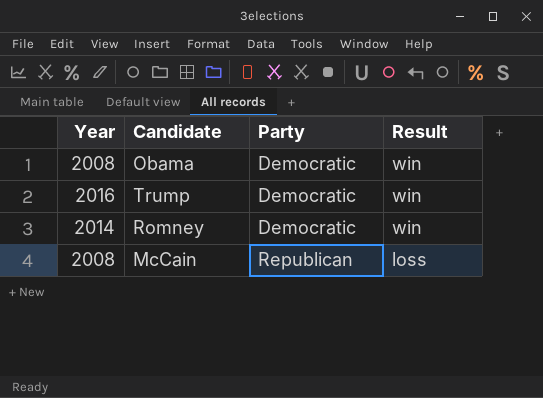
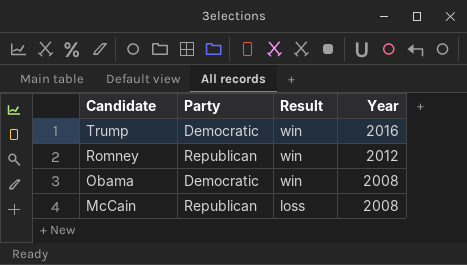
row order: Party ascending -> Candidate descending
column Year | position: 1 -> 4
Romney | Party: Democratic -> Republican
Romney | Year: 2014 -> 2012

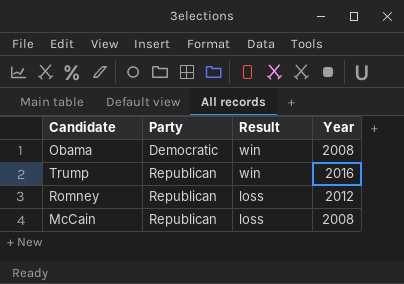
row order: Candidate descending -> Party ascending
Trump | Party: Democratic -> Republican
Romney | Result: win -> loss

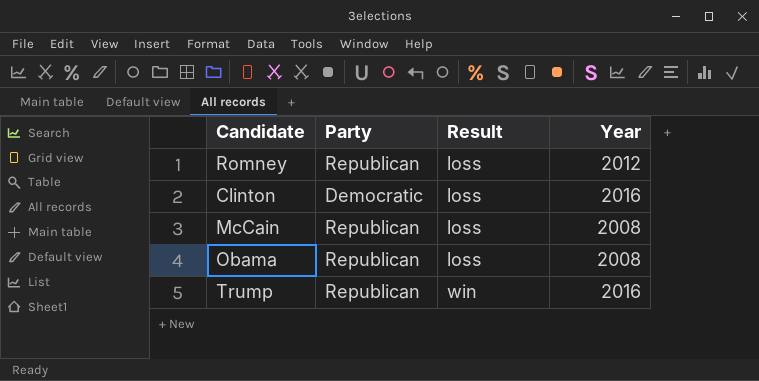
row order: Party ascending -> Result ascending
row Clinton: none -> Democratic | loss | 2016
Obama | Party: Democratic -> Republican
Obama | Result: win -> loss

